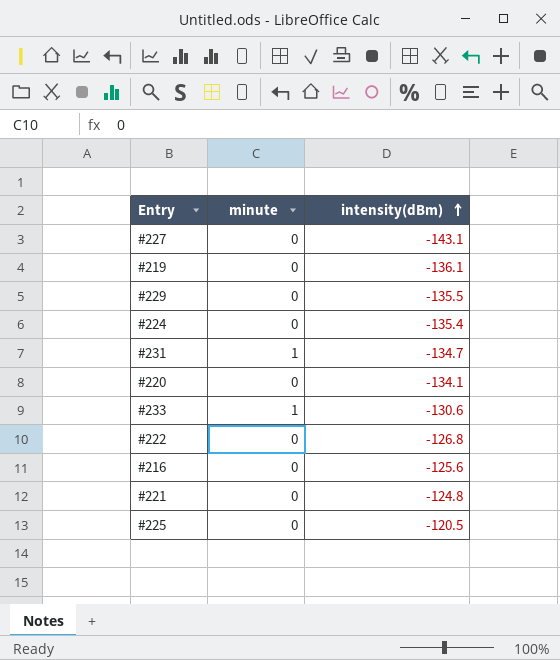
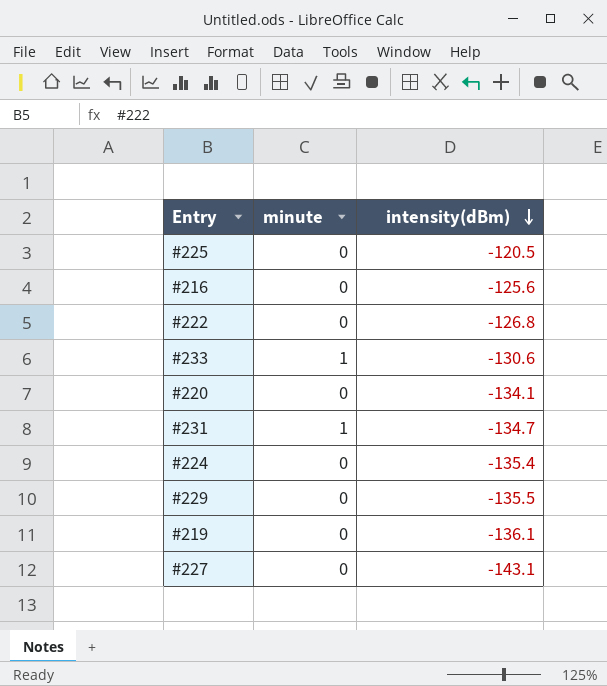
row order: intensity(dBm) ascending -> intensity(dBm) descending
row #221: 0 | -124.8 -> none

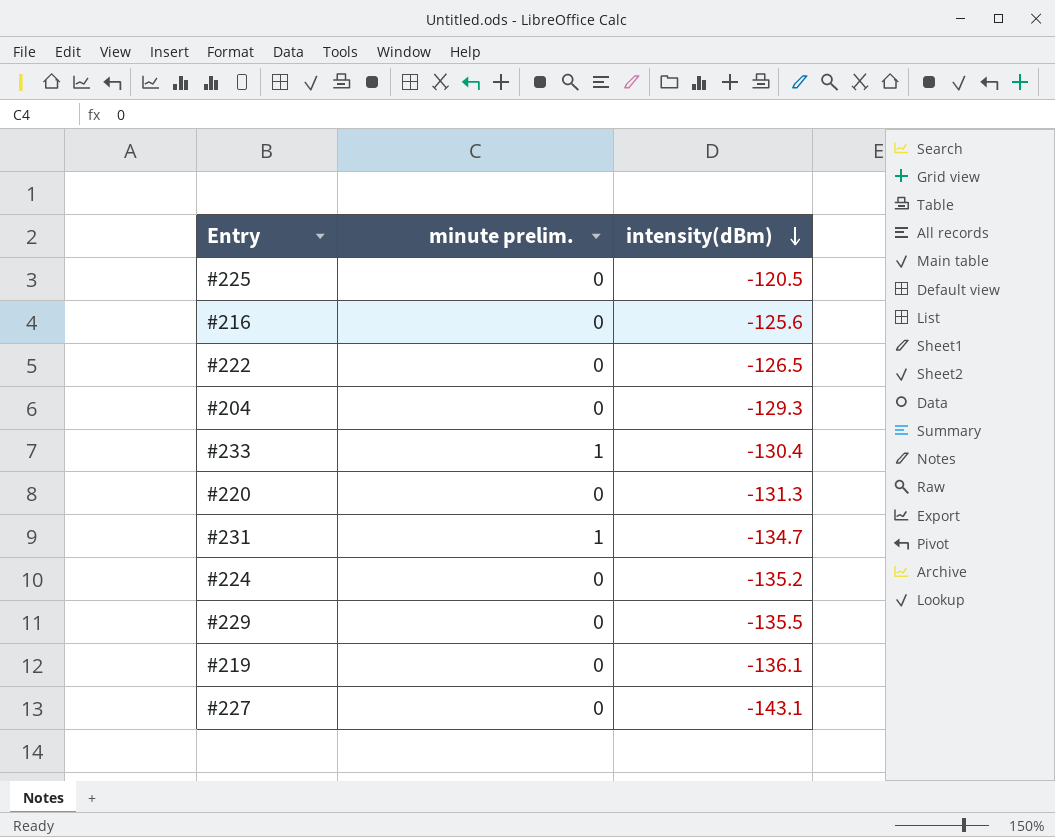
column name: minute -> minute prelim.
#222 | intensity(dBm): -126.8 -> -126.5
row #204: none -> 0 | -129.3
#233 | intensity(dBm): -130.6 -> -130.4
#220 | intensity(dBm): -134.1 -> -131.3
#224 | intensity(dBm): -135.4 -> -135.2

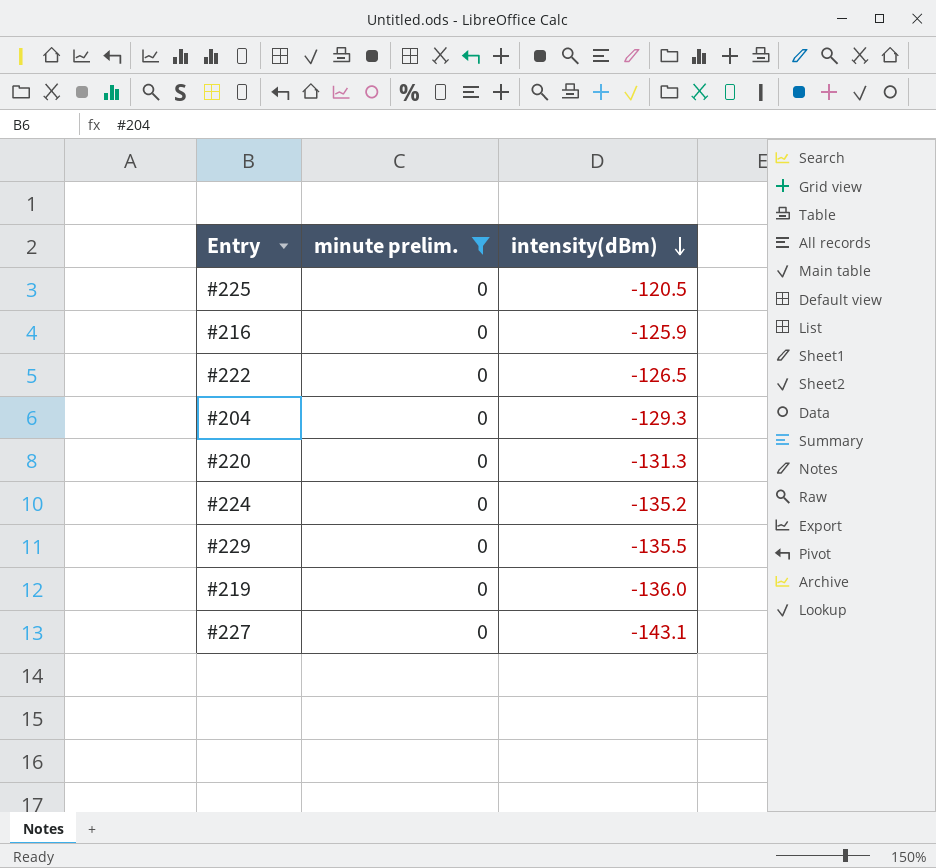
filter: none -> minute prelim. = 0
#216 | intensity(dBm): -125.6 -> -125.9
#219 | intensity(dBm): -136.1 -> -136.0

